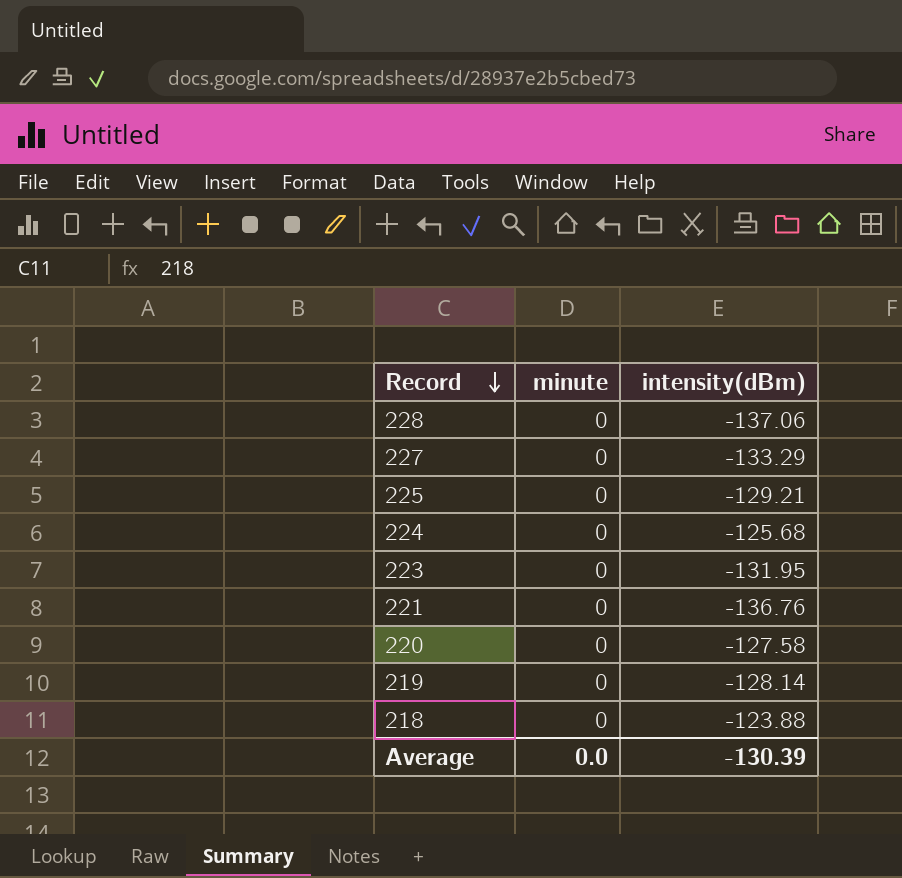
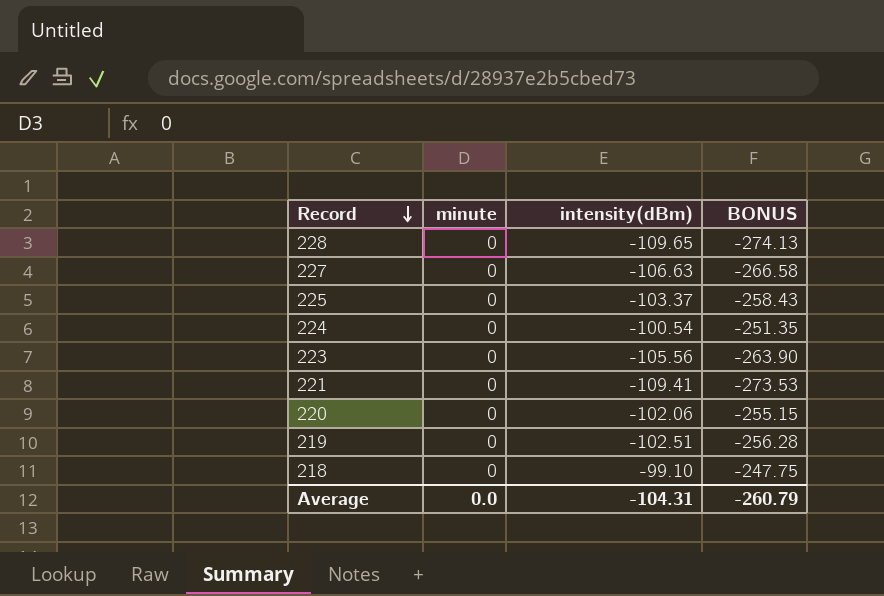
column BONUS | formula: none -> [intensity(dBm)] * 2.5
228 | intensity(dBm): -137.06 -> -109.65
227 | intensity(dBm): -133.29 -> -106.63
225 | intensity(dBm): -129.21 -> -103.37
224 | intensity(dBm): -125.68 -> -100.54
223 | intensity(dBm): -131.95 -> -105.56
221 | intensity(dBm): -136.76 -> -109.41
220 | intensity(dBm): -127.58 -> -102.06
219 | intensity(dBm): -128.14 -> -102.51
218 | intensity(dBm): -123.88 -> -99.10
Average | intensity(dBm): -130.39 -> -104.31

